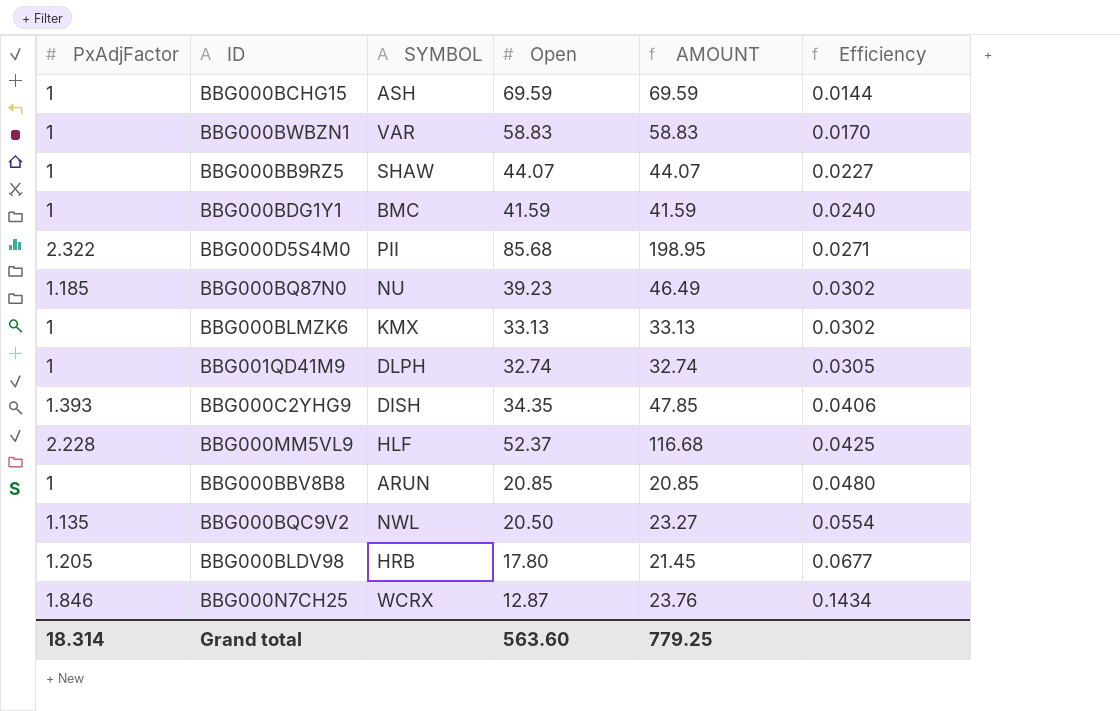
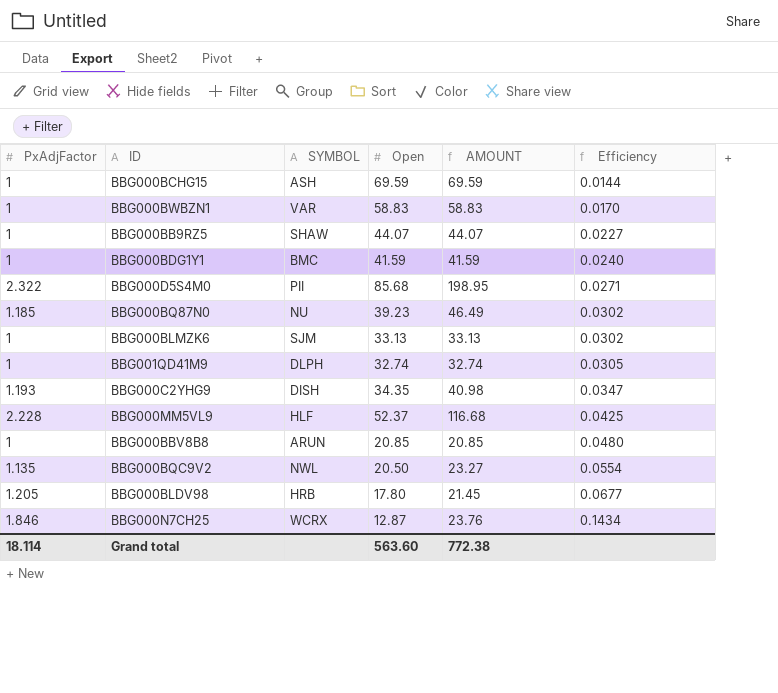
BBG000BLMZK6 | SYMBOL: KMX -> SJM
BBG000C2YHG9 | PxAdjFactor: 1.393 -> 1.193
BBG000C2YHG9 | AMOUNT: 47.85 -> 40.98
BBG000C2YHG9 | Efficiency: 0.0406 -> 0.0347
Grand total | PxAdjFactor: 18.314 -> 18.114
Grand total | AMOUNT: 779.25 -> 772.38

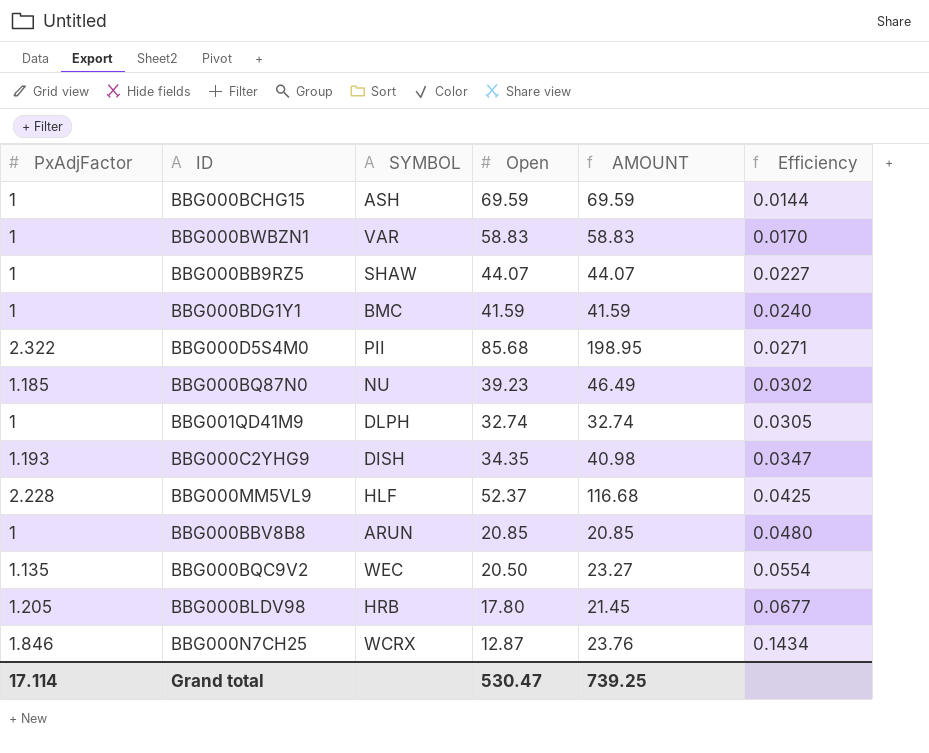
row BBG000BLMZK6: 1 | SJM | 33.13 | 33.13 | 0.0302 -> none
BBG000BQC9V2 | SYMBOL: NWL -> WEC
Grand total | PxAdjFactor: 18.114 -> 17.114
Grand total | Open: 563.60 -> 530.47
Grand total | AMOUNT: 772.38 -> 739.25

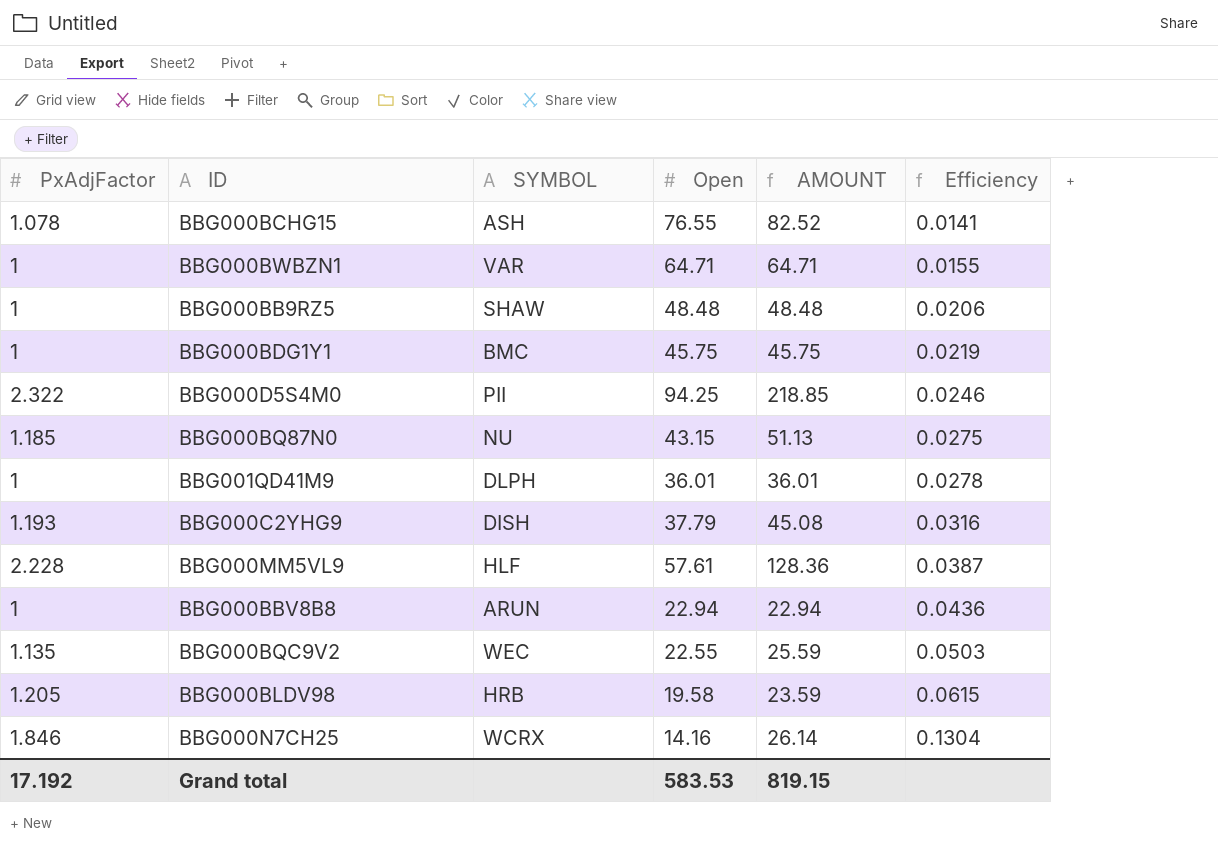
BBG000BCHG15 | PxAdjFactor: 1 -> 1.078
BBG000BCHG15 | Open: 69.59 -> 76.55
BBG000BCHG15 | AMOUNT: 69.59 -> 82.52
BBG000BCHG15 | Efficiency: 0.0144 -> 0.0141
BBG000BWBZN1 | Open: 58.83 -> 64.71
BBG000BWBZN1 | AMOUNT: 58.83 -> 64.71
BBG000BWBZN1 | Efficiency: 0.0170 -> 0.0155
BBG000BB9RZ5 | Open: 44.07 -> 48.48
BBG000BB9RZ5 | AMOUNT: 44.07 -> 48.48
BBG000BB9RZ5 | Efficiency: 0.0227 -> 0.0206
BBG000BDG1Y1 | Open: 41.59 -> 45.75
BBG000BDG1Y1 | AMOUNT: 41.59 -> 45.75
BBG000BDG1Y1 | Efficiency: 0.0240 -> 0.0219
BBG000D5S4M0 | Open: 85.68 -> 94.25
BBG000D5S4M0 | AMOUNT: 198.95 -> 218.85
BBG000D5S4M0 | Efficiency: 0.0271 -> 0.0246
BBG000BQ87N0 | Open: 39.23 -> 43.15
BBG000BQ87N0 | AMOUNT: 46.49 -> 51.13
BBG000BQ87N0 | Efficiency: 0.0302 -> 0.0275
BBG001QD41M9 | Open: 32.74 -> 36.01
BBG001QD41M9 | AMOUNT: 32.74 -> 36.01
BBG001QD41M9 | Efficiency: 0.0305 -> 0.0278
BBG000C2YHG9 | Open: 34.35 -> 37.79
BBG000C2YHG9 | AMOUNT: 40.98 -> 45.08
BBG000C2YHG9 | Efficiency: 0.0347 -> 0.0316
BBG000MM5VL9 | Open: 52.37 -> 57.61
BBG000MM5VL9 | AMOUNT: 116.68 -> 128.36
BBG000MM5VL9 | Efficiency: 0.0425 -> 0.0387
BBG000BBV8B8 | Open: 20.85 -> 22.94
BBG000BBV8B8 | AMOUNT: 20.85 -> 22.94
BBG000BBV8B8 | Efficiency: 0.0480 -> 0.0436
BBG000BQC9V2 | Open: 20.50 -> 22.55
BBG000BQC9V2 | AMOUNT: 23.27 -> 25.59
BBG000BQC9V2 | Efficiency: 0.0554 -> 0.0503
BBG000BLDV98 | Open: 17.80 -> 19.58
BBG000BLDV98 | AMOUNT: 21.45 -> 23.59
BBG000BLDV98 | Efficiency: 0.0677 -> 0.0615
BBG000N7CH25 | Open: 12.87 -> 14.16
BBG000N7CH25 | AMOUNT: 23.76 -> 26.14
BBG000N7CH25 | Efficiency: 0.1434 -> 0.1304
Grand total | PxAdjFactor: 17.114 -> 17.192
Grand total | Open: 530.47 -> 583.53
Grand total | AMOUNT: 739.25 -> 819.15

